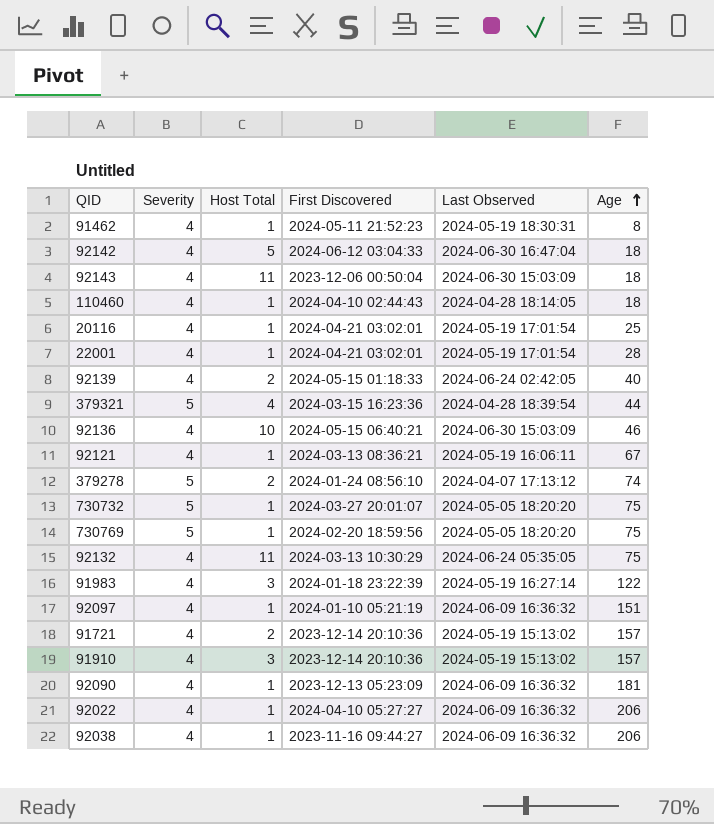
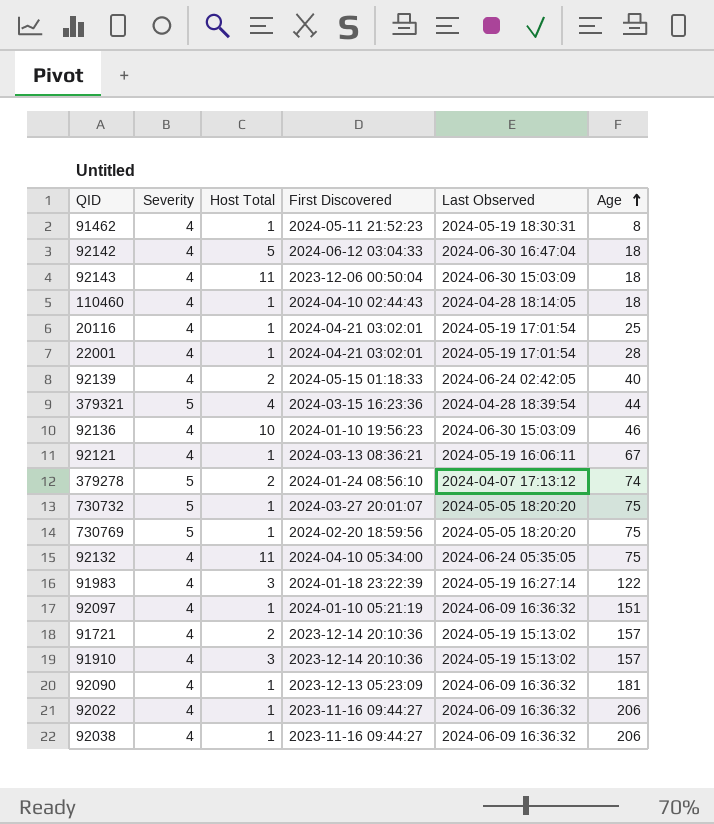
92136 | First Discovered: 2024-05-15 06:40:21 -> 2024-01-10 19:56:23
92132 | First Discovered: 2024-03-13 10:30:29 -> 2024-04-10 05:34:00
92022 | First Discovered: 2024-04-10 05:27:27 -> 2023-11-16 09:44:27

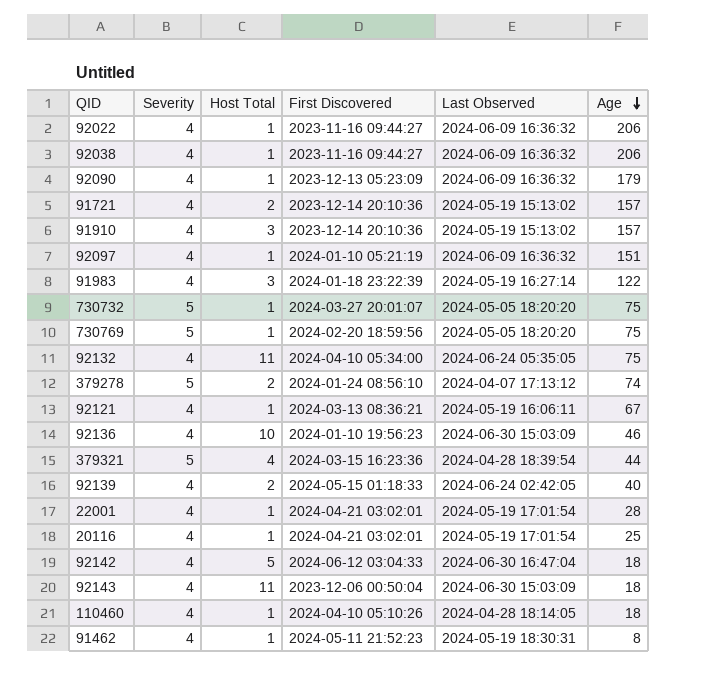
row order: Age ascending -> Age descending
92090 | Age: 181 -> 179
110460 | First Discovered: 2024-04-10 02:44:43 -> 2024-04-10 05:10:26

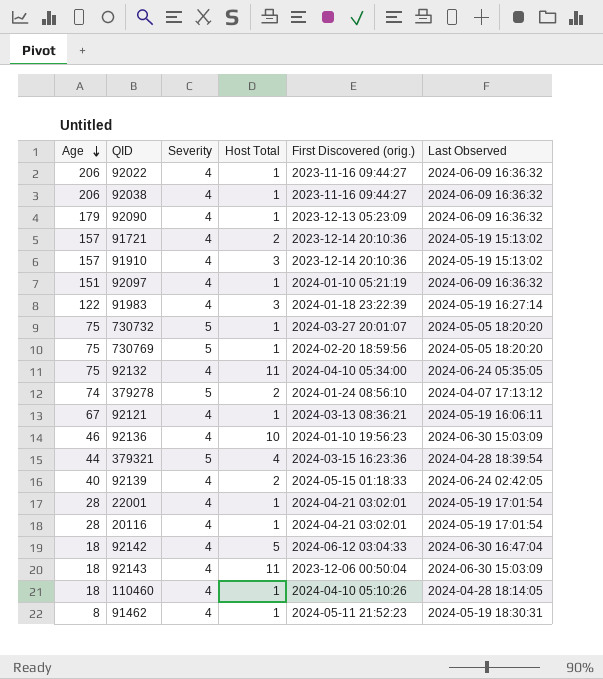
column Age | position: 6 -> 1
column name: First Discovered -> First Discovered (orig.)
20116 | Age: 25 -> 28

